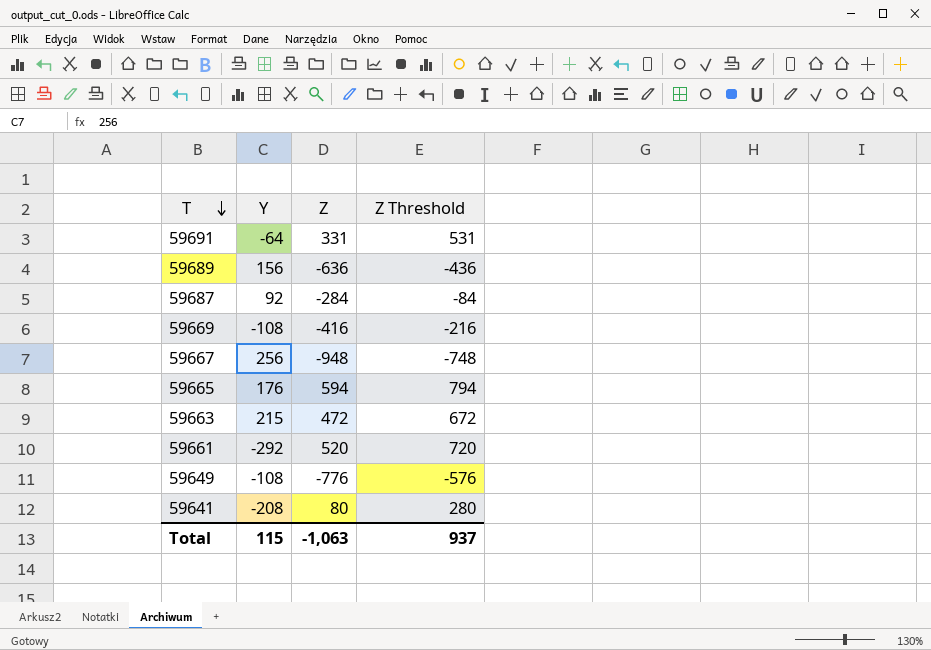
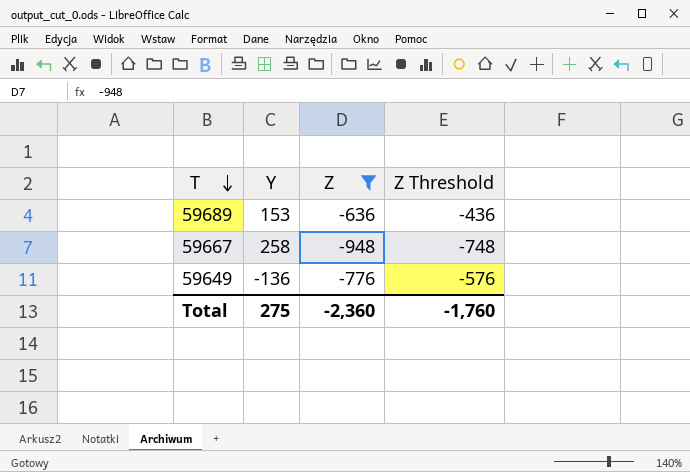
filter: none -> Z <= -636
59689 | Y: 156 -> 153
59667 | Y: 256 -> 258
59649 | Y: -108 -> -136
Total | Y: 115 -> 275
Total | Z: -1,063 -> -2,360
Total | Z Threshold: 937 -> -1,760

